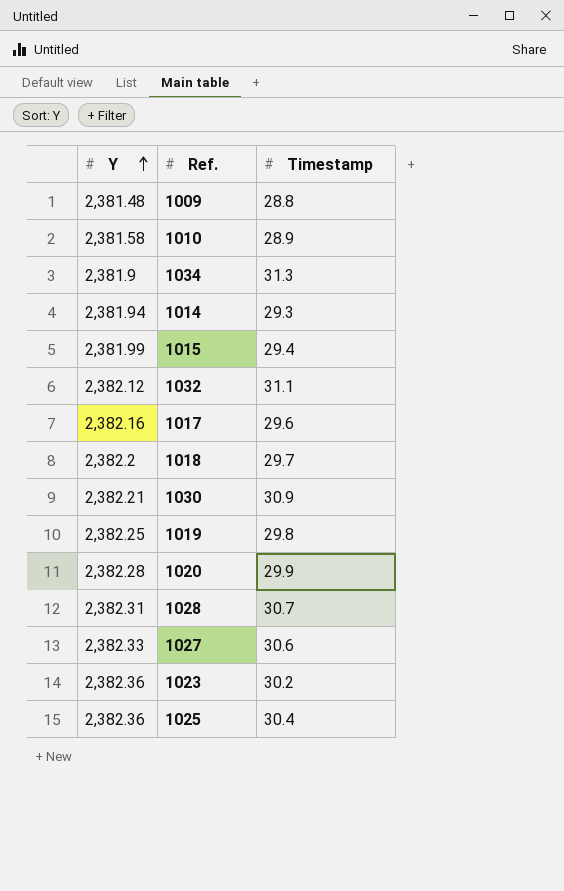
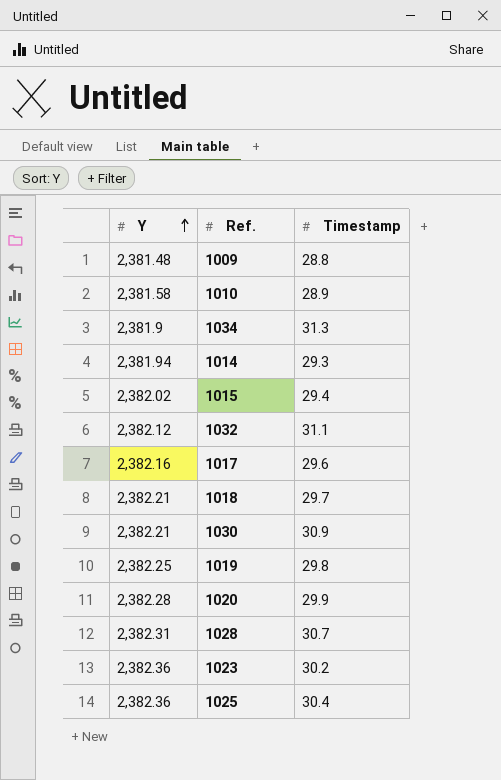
row 1027: 2,382.33 | 30.6 -> none
1015 | Y: 2,381.99 -> 2,382.02
1018 | Y: 2,382.2 -> 2,382.21

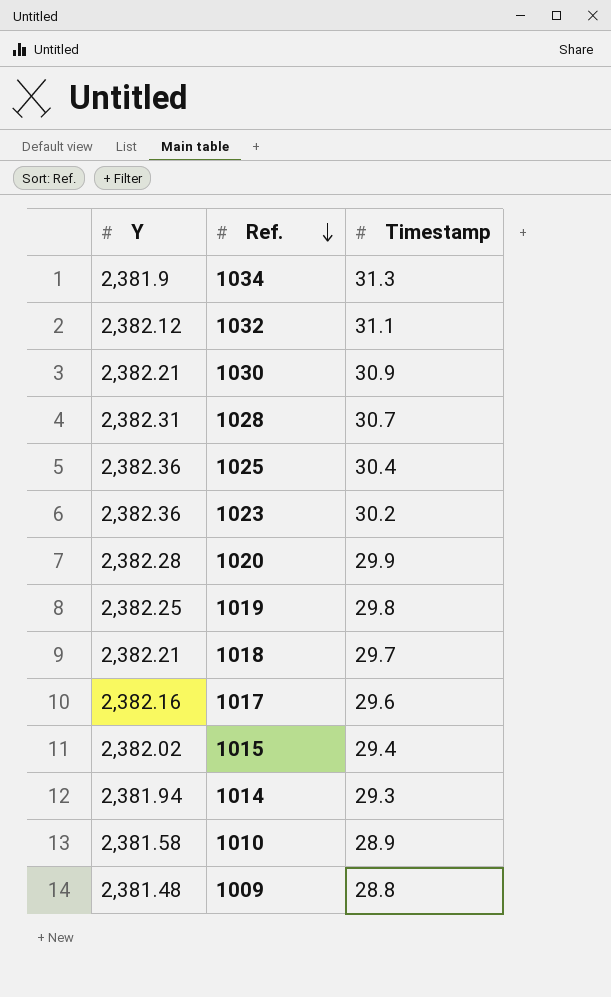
row order: Y ascending -> Ref. descending

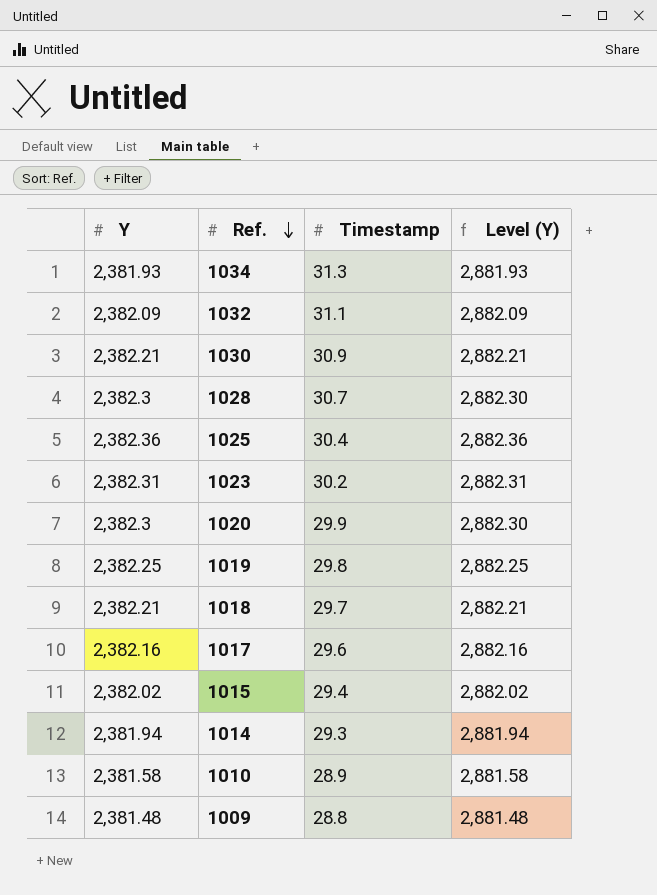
column Level (Y) | formula: none -> [Y] + 500
1034 | Y: 2,381.9 -> 2,381.93
1032 | Y: 2,382.12 -> 2,382.09
1028 | Y: 2,382.31 -> 2,382.3
1023 | Y: 2,382.36 -> 2,382.31
1020 | Y: 2,382.28 -> 2,382.3

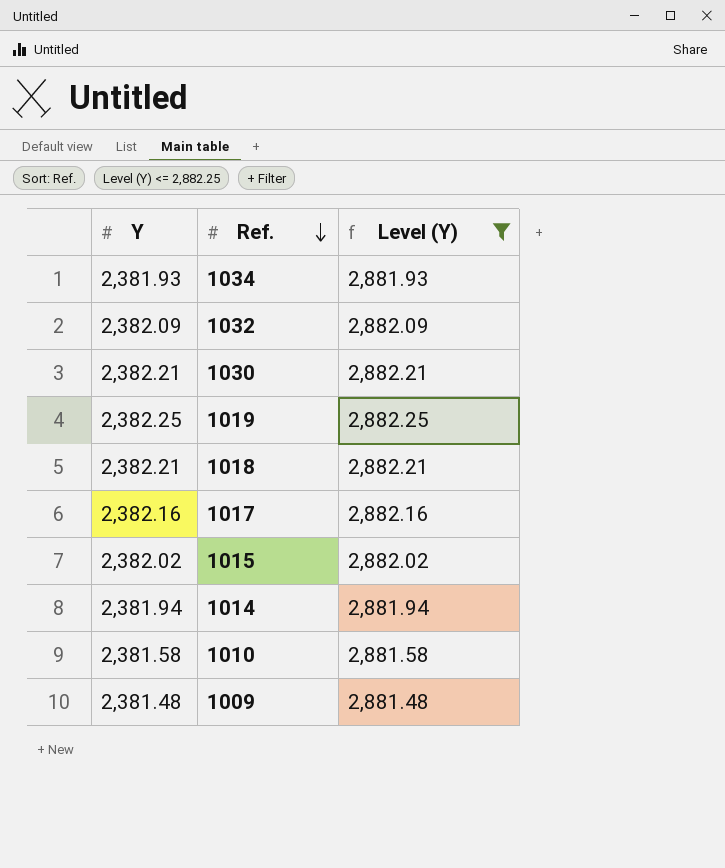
filter: none -> Level (Y) <= 2,882.25
column Timestamp | position: 3 -> none

